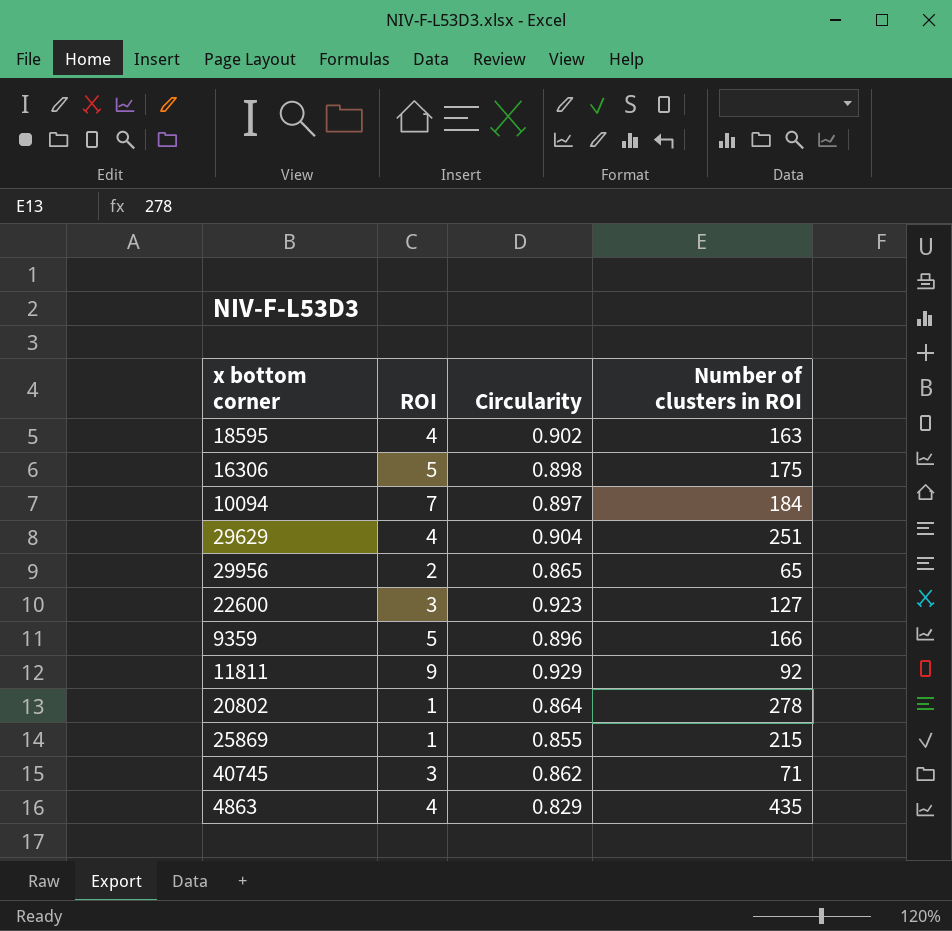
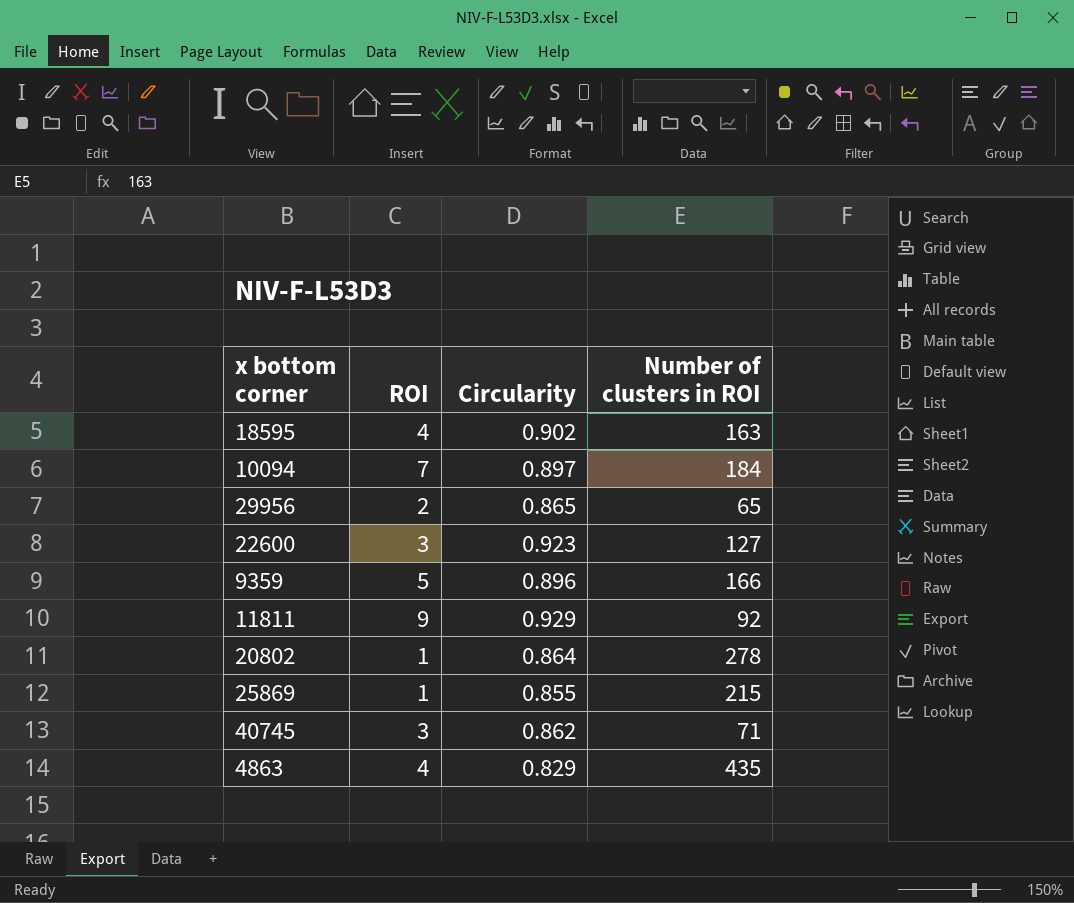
row 16306: 5 | 0.898 | 175 -> none
row 29629: 4 | 0.904 | 251 -> none

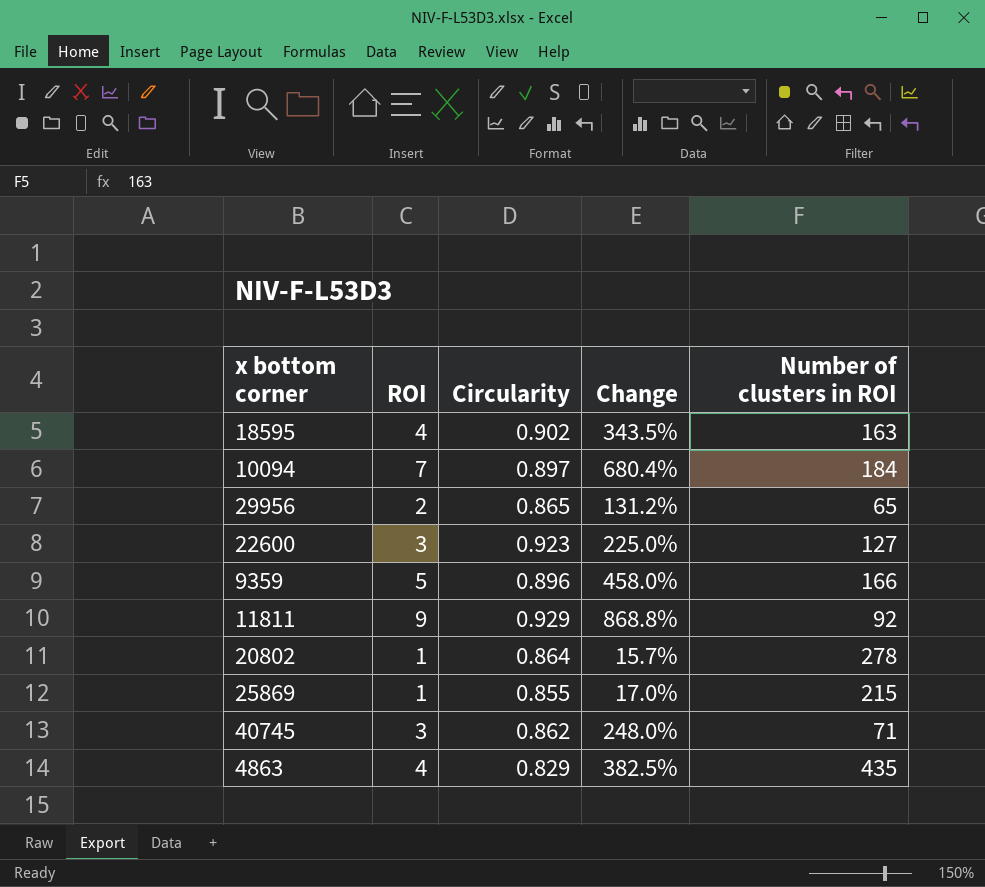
column Change | formula: none -> ([ROI] - [Circularity]) / [Circularity]

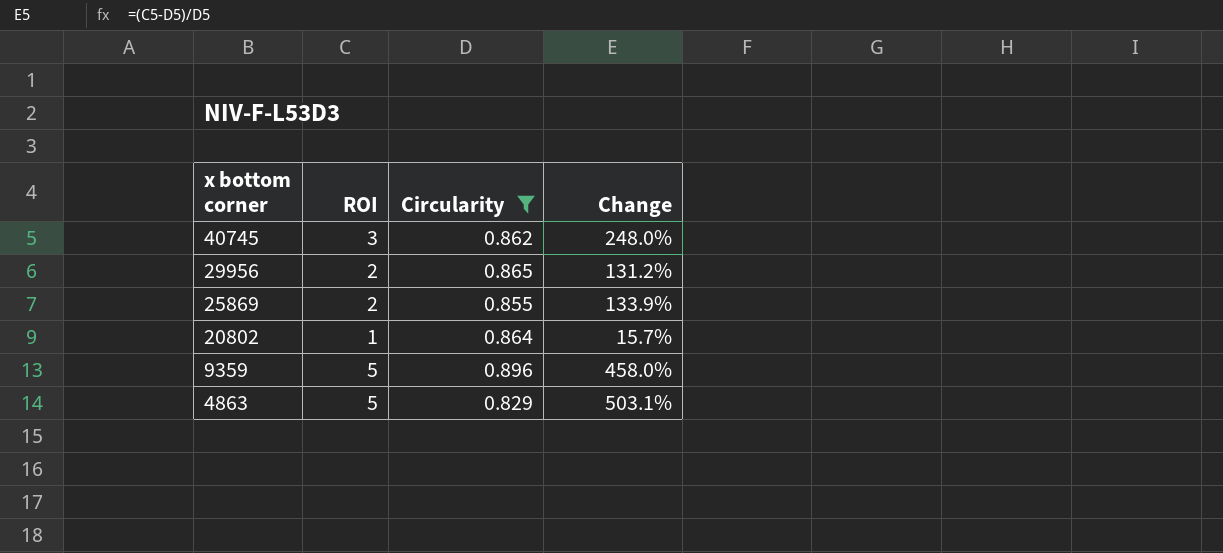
filter: none -> Circularity <= 0.896
row order: none -> x bottom corner descending
column Number of clusters in ROI | position: 5 -> none
25869 | ROI: 1 -> 2
25869 | Change: 17.0% -> 133.9%
4863 | ROI: 4 -> 5
4863 | Change: 382.5% -> 503.1%

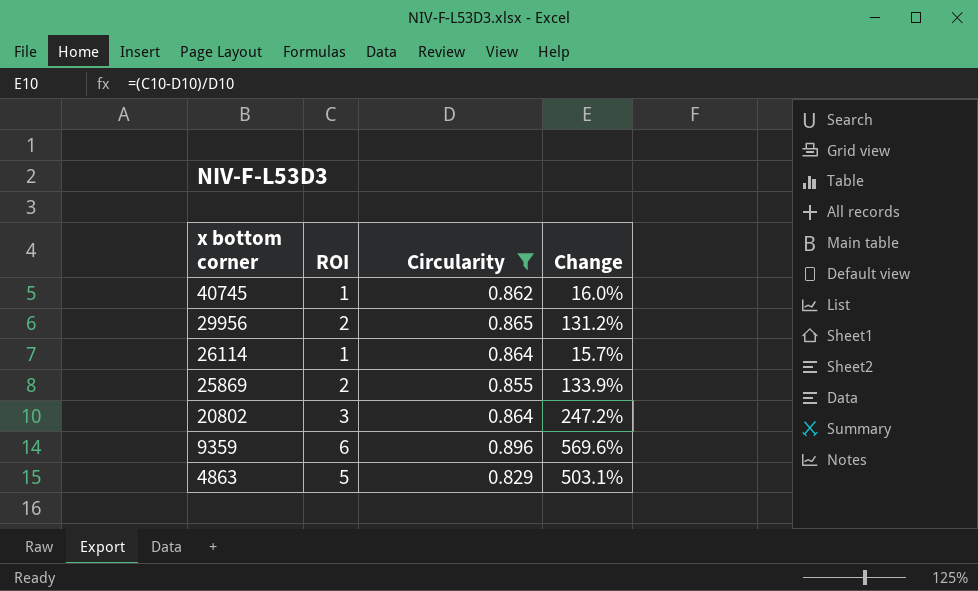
40745 | ROI: 3 -> 1
40745 | Change: 248.0% -> 16.0%
row 26114: none -> 1 | 0.864 | 15.7%
20802 | ROI: 1 -> 3
20802 | Change: 15.7% -> 247.2%
9359 | ROI: 5 -> 6
9359 | Change: 458.0% -> 569.6%

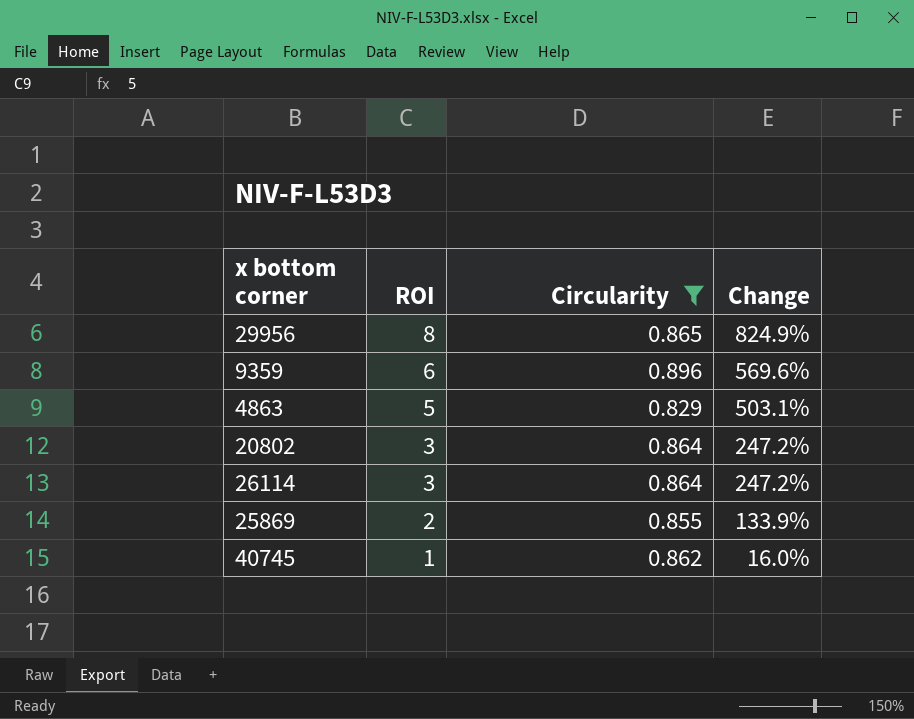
row order: x bottom corner descending -> ROI descending
29956 | ROI: 2 -> 8
29956 | Change: 131.2% -> 824.9%
26114 | ROI: 1 -> 3
26114 | Change: 15.7% -> 247.2%

